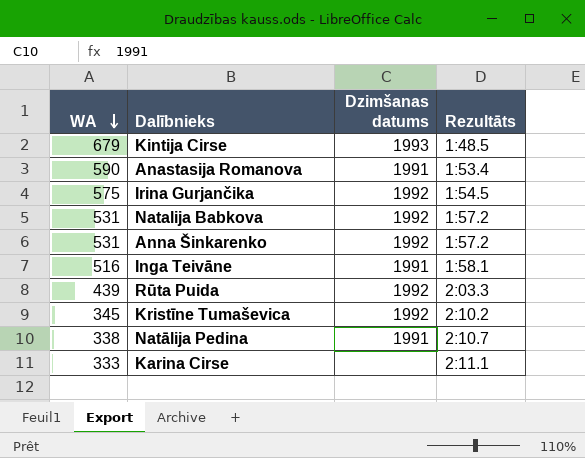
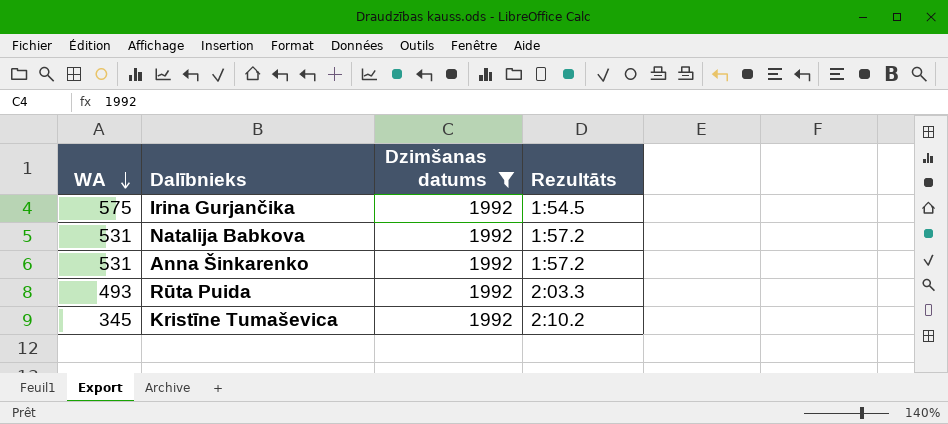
filter: none -> Dzimšanas datums = 1992
Rūta Puida | WA: 439 -> 493

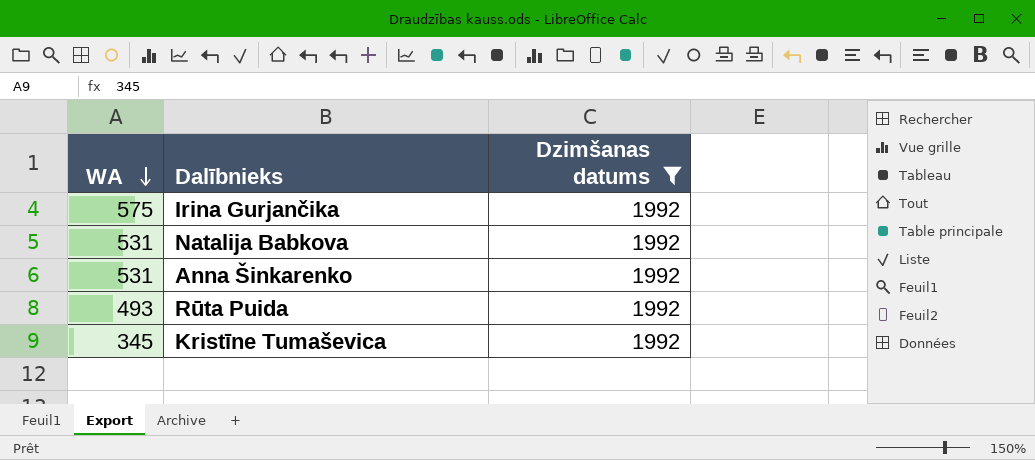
column Rezultāts | position: 4 -> none

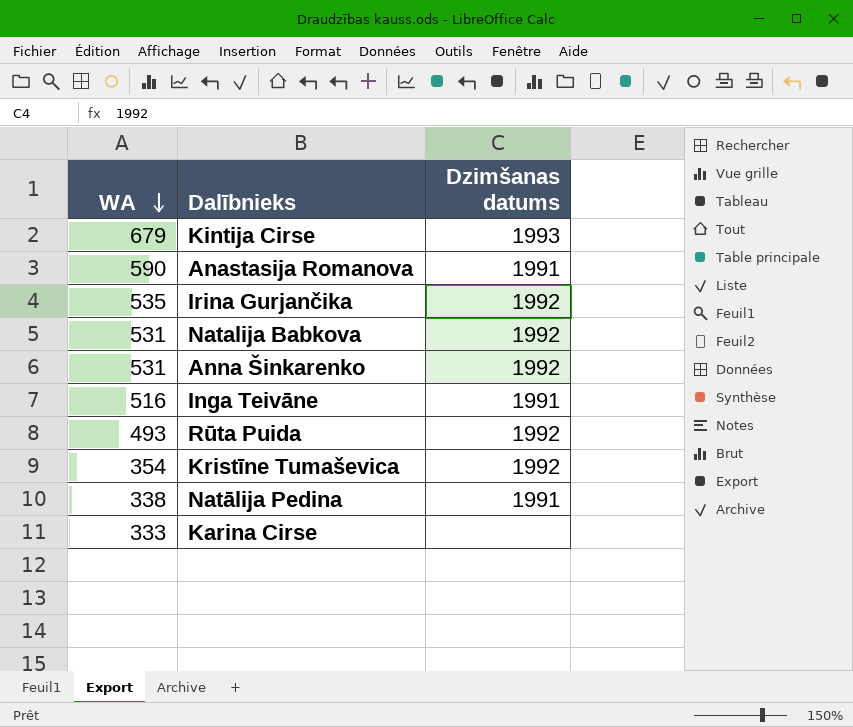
filter: Dzimšanas datums = 1992 -> none
Irina Gurjančika | WA: 575 -> 535
Kristīne Tumaševica | WA: 345 -> 354

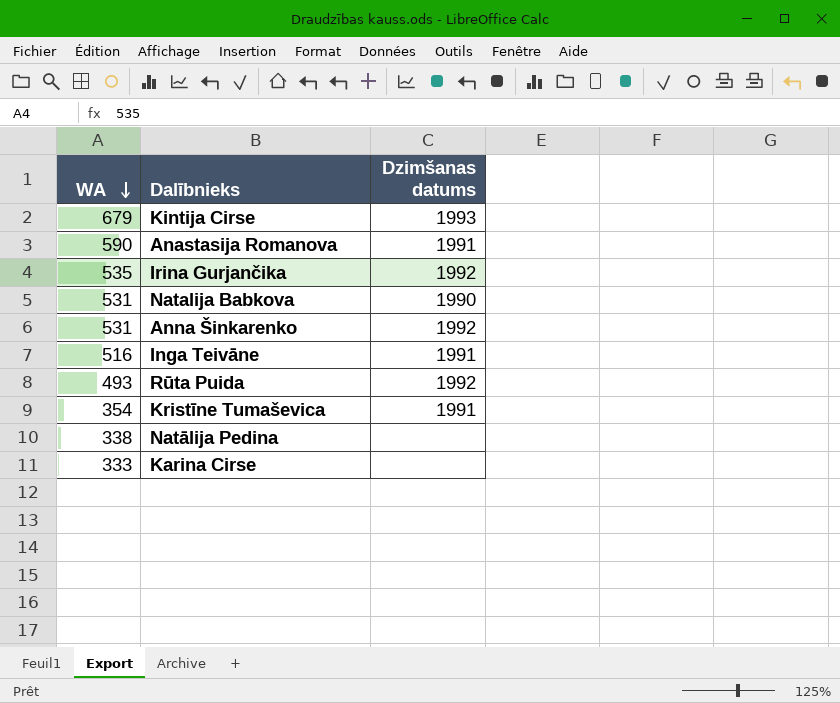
Natalija Babkova | Dzimšanas datums: 1992 -> 1990
Kristīne Tumaševica | Dzimšanas datums: 1992 -> 1991
Natālija Pedina | Dzimšanas datums: 1991 -> none

